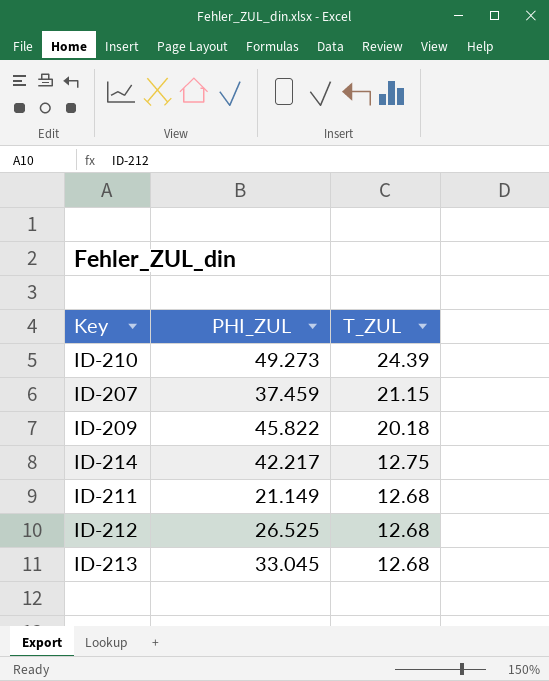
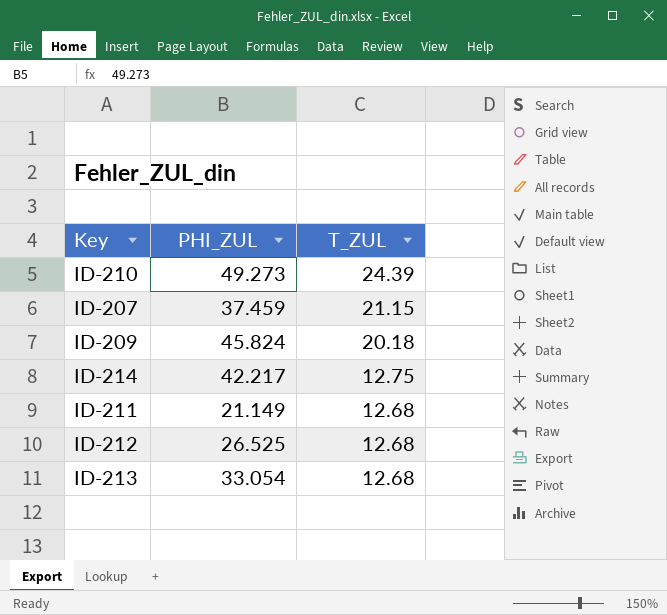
ID-209 | PHI_ZUL: 45.822 -> 45.824
ID-213 | PHI_ZUL: 33.045 -> 33.054

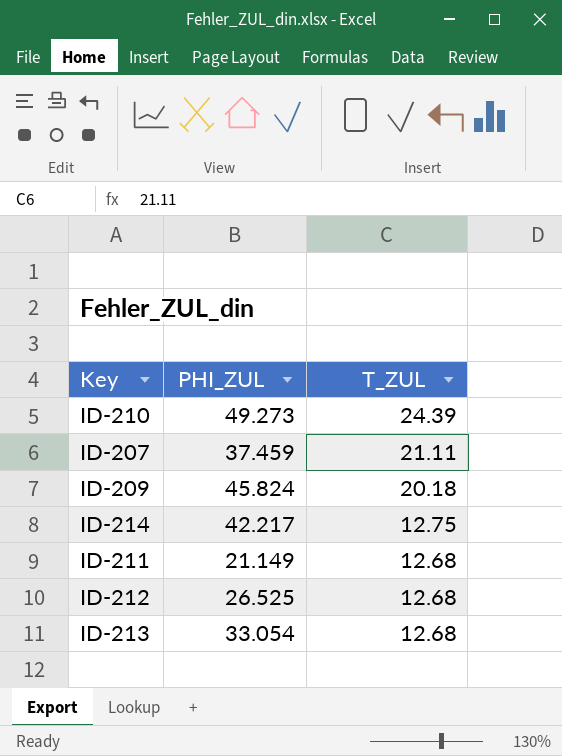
ID-207 | T_ZUL: 21.15 -> 21.11

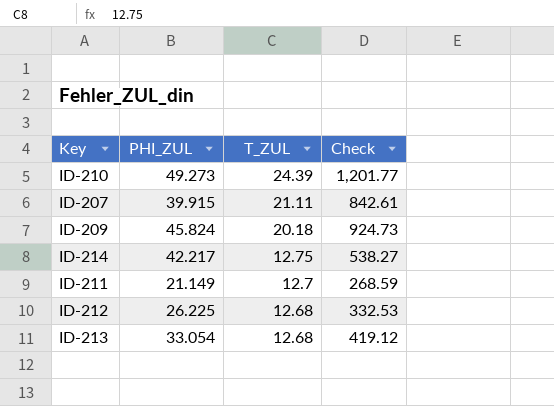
column Check | formula: none -> [PHI_ZUL] * [T_ZUL]
ID-207 | PHI_ZUL: 37.459 -> 39.915
ID-211 | T_ZUL: 12.68 -> 12.7
ID-212 | PHI_ZUL: 26.525 -> 26.225

